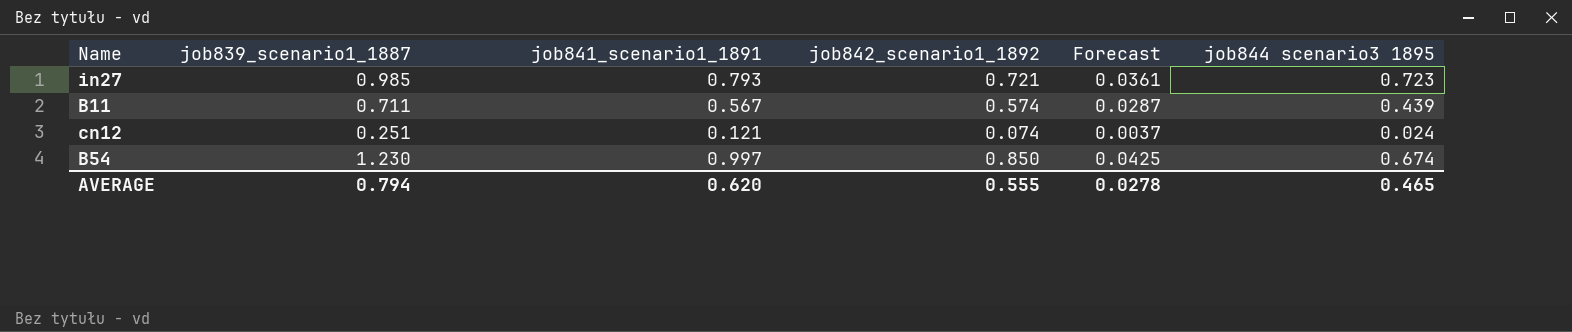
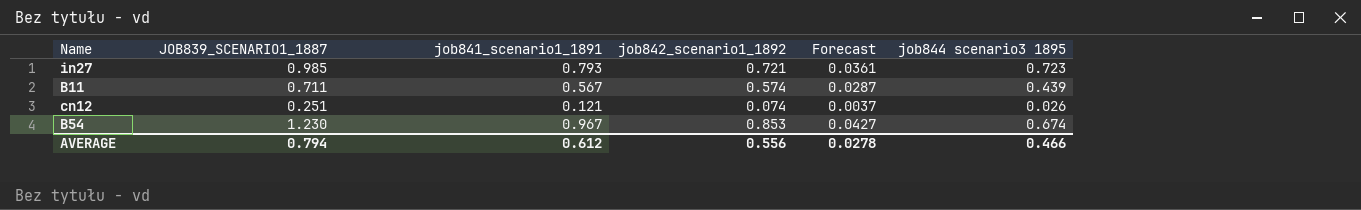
column name: job839_scenario1_1887 -> JOB839_SCENARIO1_1887
cn12 | job844 scenario3 1895: 0.024 -> 0.026
B54 | job841_scenario1_1891: 0.997 -> 0.967
B54 | job842_scenario1_1892: 0.850 -> 0.853
B54 | Forecast: 0.0425 -> 0.0427
AVERAGE | job841_scenario1_1891: 0.620 -> 0.612
AVERAGE | job842_scenario1_1892: 0.555 -> 0.556
AVERAGE | job844 scenario3 1895: 0.465 -> 0.466

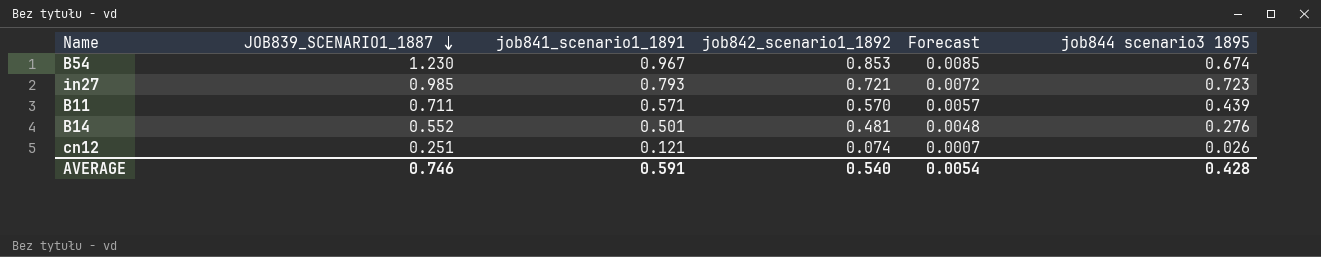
row order: none -> JOB839_SCENARIO1_1887 descending
column Forecast | formula: [job842_scenario1_1892] * 0.05 -> [job842_scenario1_1892] * 0.01
B11 | job841_scenario1_1891: 0.567 -> 0.571
B11 | job842_scenario1_1892: 0.574 -> 0.570
row B14: none -> 0.552 | 0.501 | 0.481 | 0.0048 | 0.276
AVERAGE | JOB839_SCENARIO1_1887: 0.794 -> 0.746
AVERAGE | job841_scenario1_1891: 0.612 -> 0.591
AVERAGE | job842_scenario1_1892: 0.556 -> 0.540
AVERAGE | Forecast: 0.0278 -> 0.0054
AVERAGE | job844 scenario3 1895: 0.466 -> 0.428

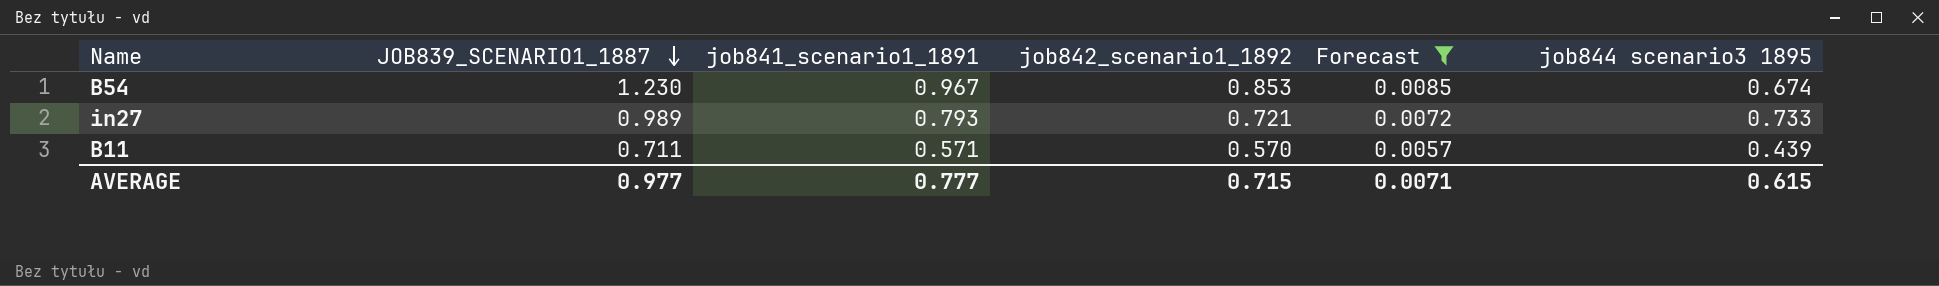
filter: none -> Forecast >= 0.0057
in27 | JOB839_SCENARIO1_1887: 0.985 -> 0.989
in27 | job844 scenario3 1895: 0.723 -> 0.733
AVERAGE | JOB839_SCENARIO1_1887: 0.746 -> 0.977
AVERAGE | job841_scenario1_1891: 0.591 -> 0.777
AVERAGE | job842_scenario1_1892: 0.540 -> 0.715
AVERAGE | Forecast: 0.0054 -> 0.0071
AVERAGE | job844 scenario3 1895: 0.428 -> 0.615

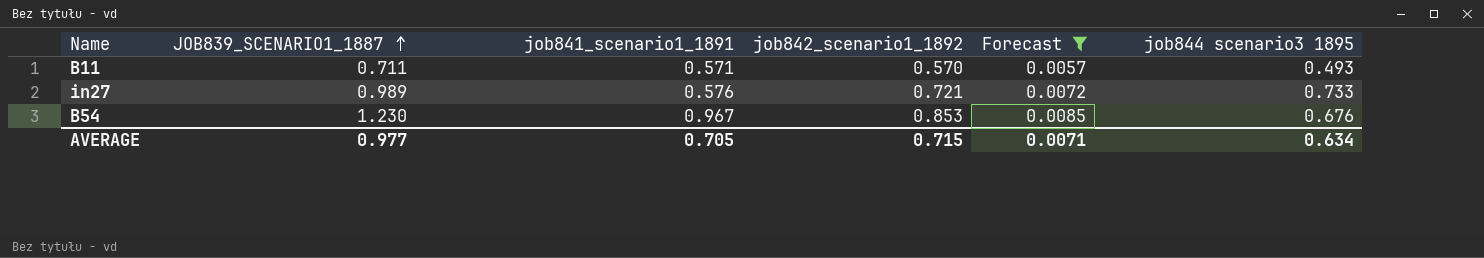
row order: JOB839_SCENARIO1_1887 descending -> JOB839_SCENARIO1_1887 ascending
B11 | job844 scenario3 1895: 0.439 -> 0.493
in27 | job841_scenario1_1891: 0.793 -> 0.576
B54 | job844 scenario3 1895: 0.674 -> 0.676
AVERAGE | job841_scenario1_1891: 0.777 -> 0.705
AVERAGE | job844 scenario3 1895: 0.615 -> 0.634

